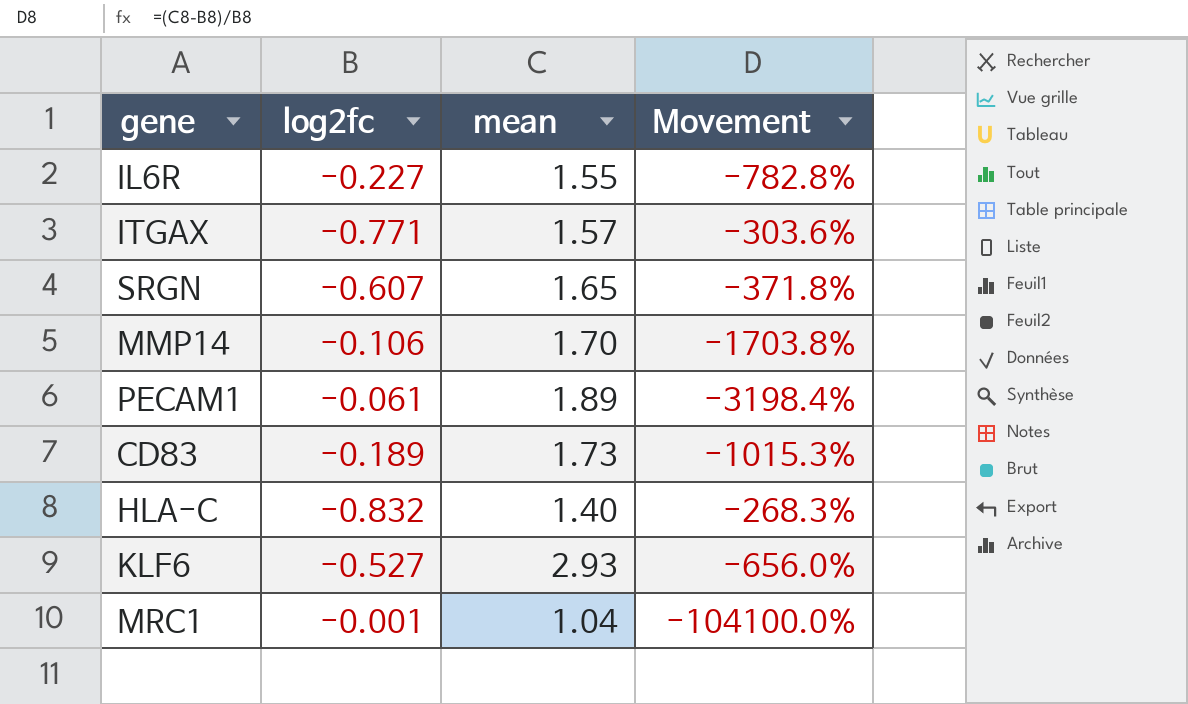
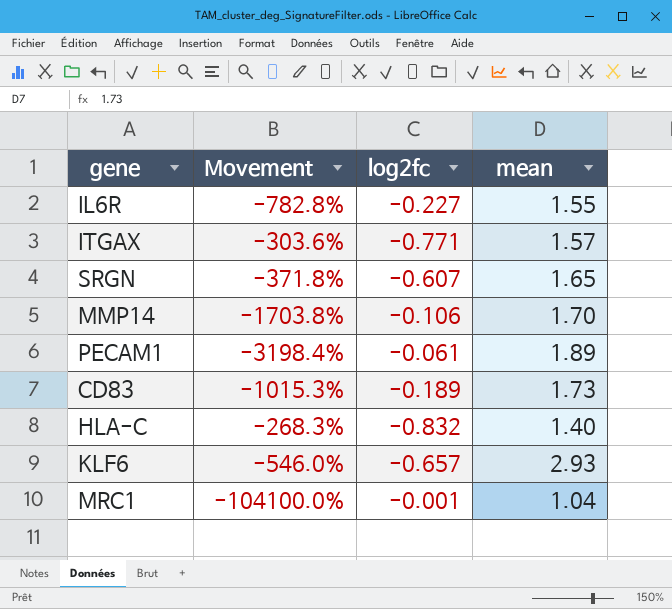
column Movement | position: 4 -> 2
KLF6 | Movement: -656.0% -> -546.0%
KLF6 | log2fc: -0.527 -> -0.657

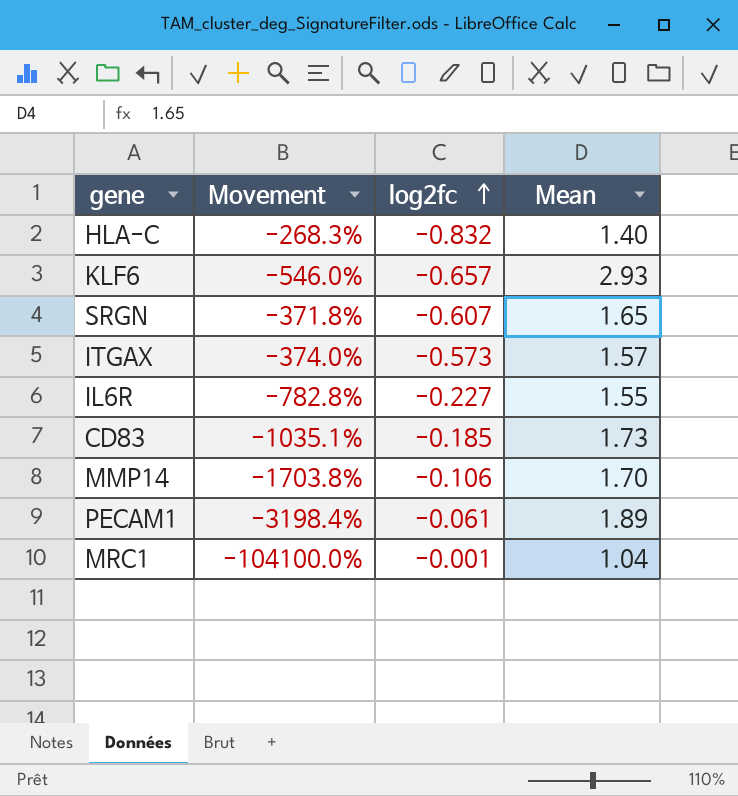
row order: none -> log2fc ascending
column name: mean -> Mean
ITGAX | Movement: -303.6% -> -374.0%
ITGAX | log2fc: -0.771 -> -0.573
CD83 | Movement: -1015.3% -> -1035.1%
CD83 | log2fc: -0.189 -> -0.185

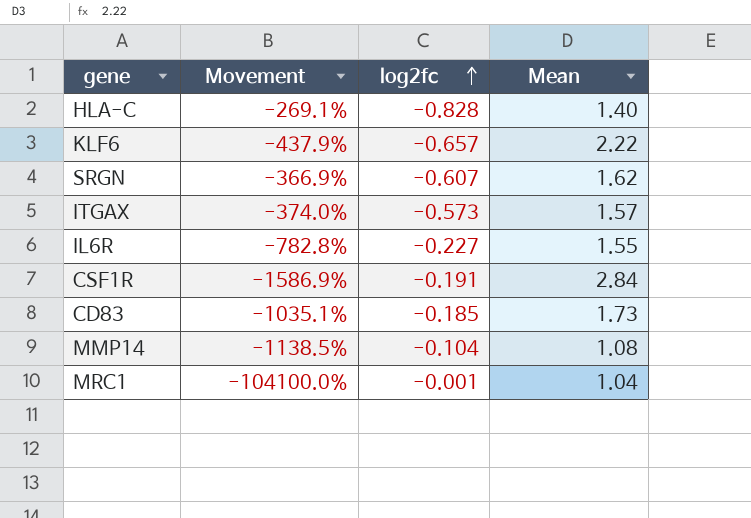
row PECAM1: -3198.4% | -0.061 | 1.89 -> none
HLA-C | Movement: -268.3% -> -269.1%
HLA-C | log2fc: -0.832 -> -0.828
KLF6 | Movement: -546.0% -> -437.9%
KLF6 | Mean: 2.93 -> 2.22
SRGN | Movement: -371.8% -> -366.9%
SRGN | Mean: 1.65 -> 1.62
row CSF1R: none -> -1586.9% | -0.191 | 2.84
MMP14 | Movement: -1703.8% -> -1138.5%
MMP14 | log2fc: -0.106 -> -0.104
MMP14 | Mean: 1.70 -> 1.08

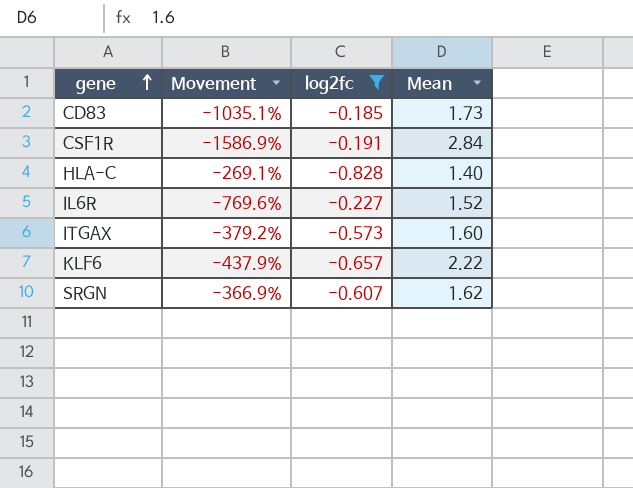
filter: none -> log2fc <= -0.185
row order: log2fc ascending -> gene ascending
IL6R | Movement: -782.8% -> -769.6%
IL6R | Mean: 1.55 -> 1.52
ITGAX | Movement: -374.0% -> -379.2%
ITGAX | Mean: 1.57 -> 1.60

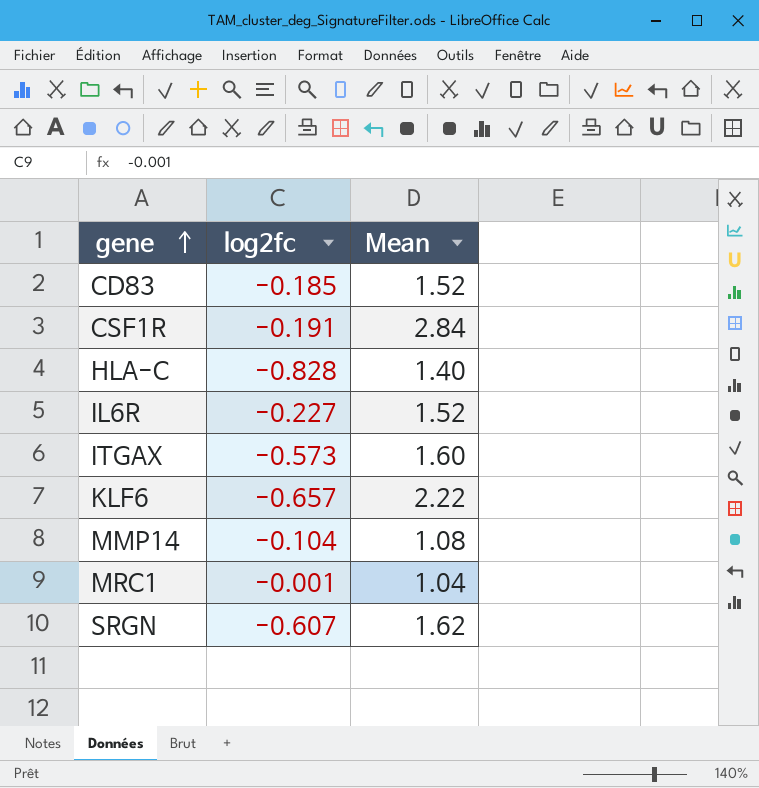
filter: log2fc <= -0.185 -> none
column Movement | formula: ([Mean] - [log2fc]) / [log2fc] -> none
CD83 | Mean: 1.73 -> 1.52

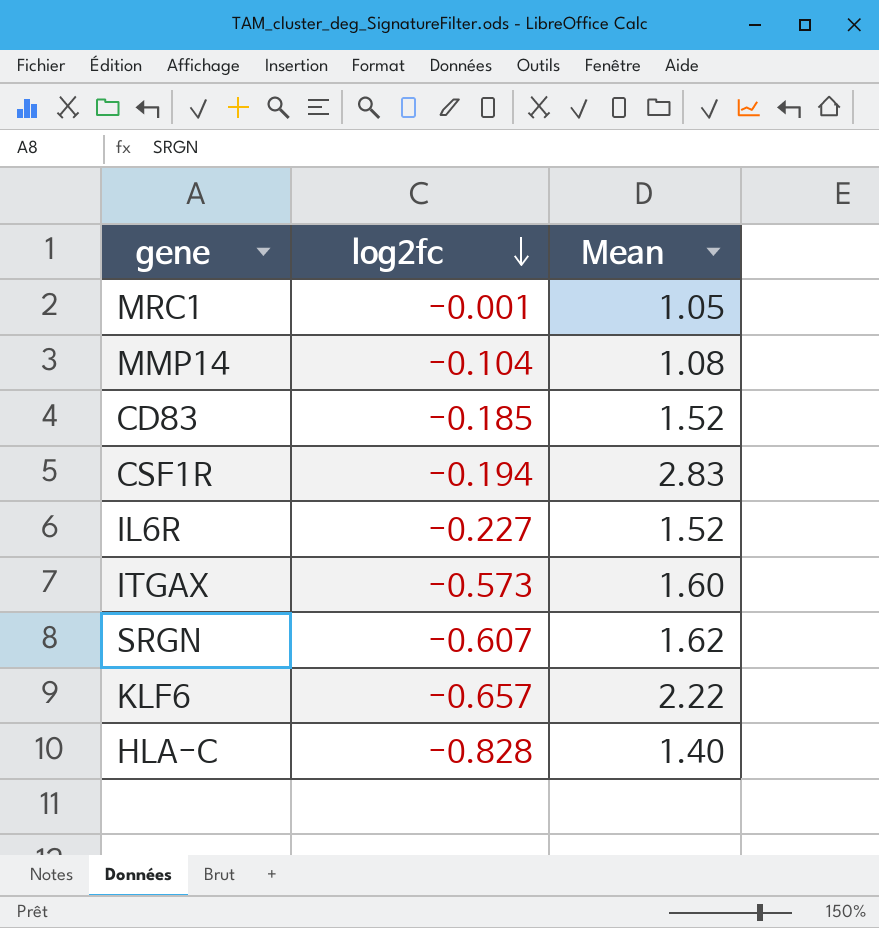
row order: gene ascending -> log2fc descending
MRC1 | Mean: 1.04 -> 1.05
CSF1R | log2fc: -0.191 -> -0.194
CSF1R | Mean: 2.84 -> 2.83

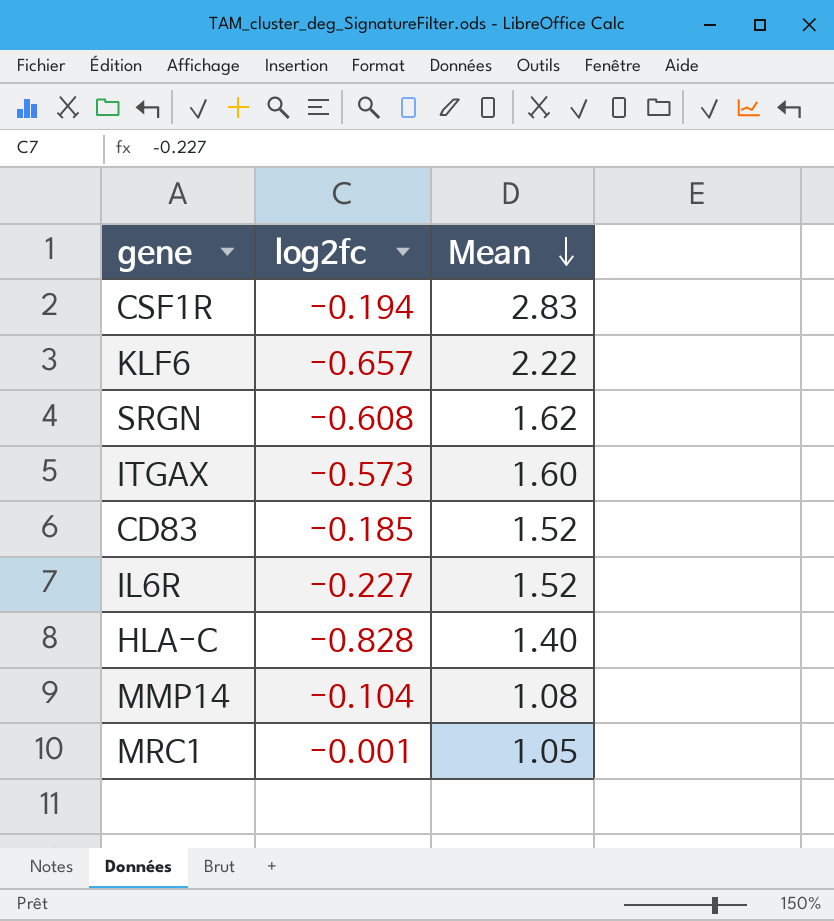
row order: log2fc descending -> Mean descending
SRGN | log2fc: -0.607 -> -0.608

